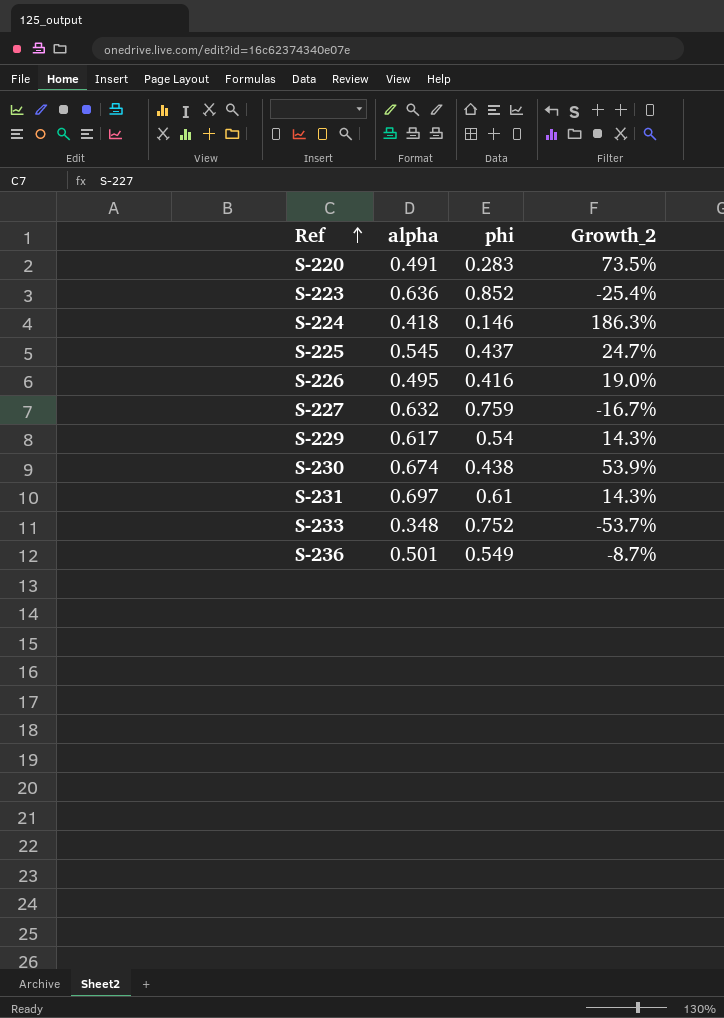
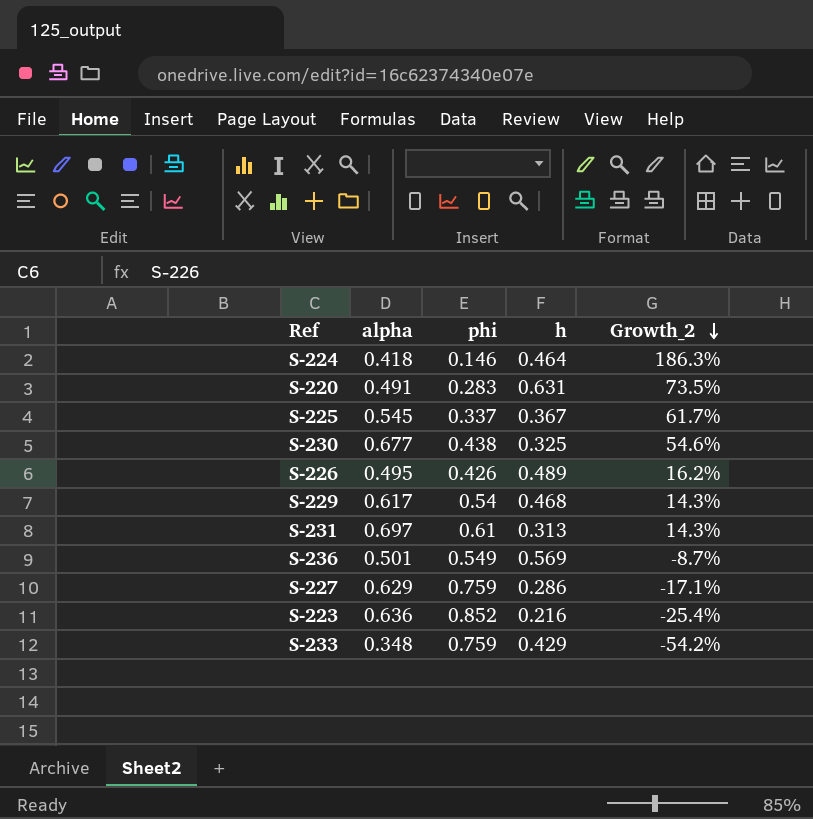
row order: Ref ascending -> Growth_2 descending
column h | position: none -> 4
S-225 | phi: 0.437 -> 0.337
S-225 | Growth_2: 24.7% -> 61.7%
S-230 | alpha: 0.674 -> 0.677
S-230 | Growth_2: 53.9% -> 54.6%
S-226 | phi: 0.416 -> 0.426
S-226 | Growth_2: 19.0% -> 16.2%
S-227 | alpha: 0.632 -> 0.629
S-227 | Growth_2: -16.7% -> -17.1%
S-233 | phi: 0.752 -> 0.759
S-233 | Growth_2: -53.7% -> -54.2%

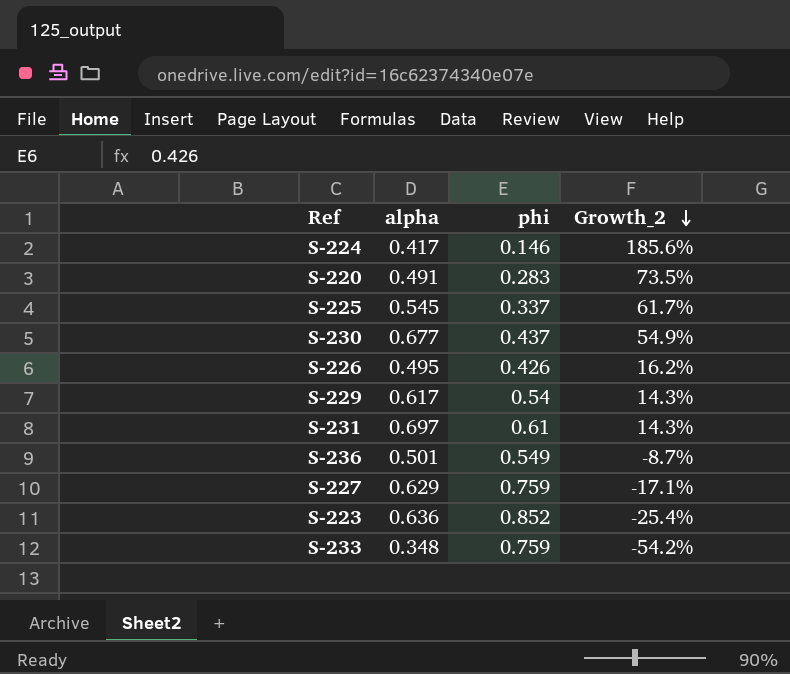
column h | position: 4 -> none
S-224 | alpha: 0.418 -> 0.417
S-224 | Growth_2: 186.3% -> 185.6%
S-230 | phi: 0.438 -> 0.437
S-230 | Growth_2: 54.6% -> 54.9%

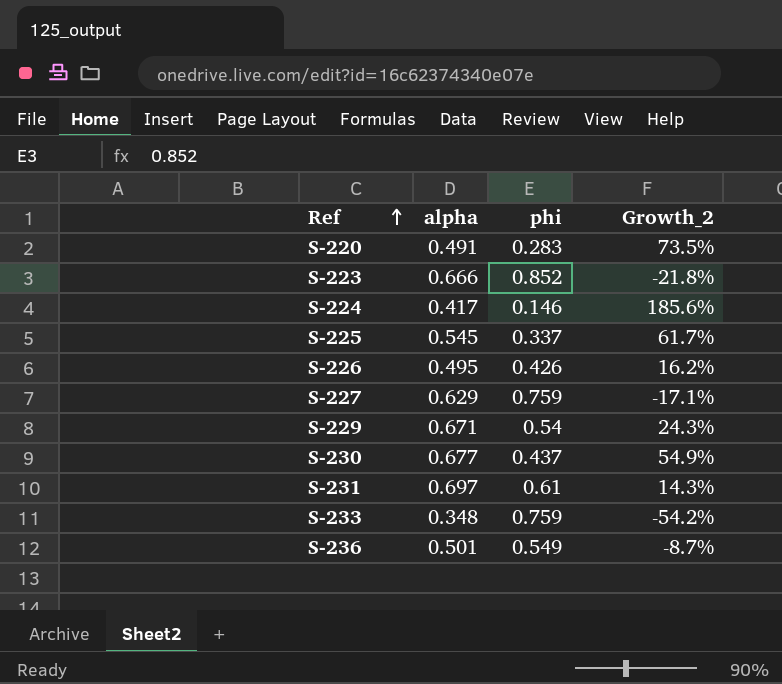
row order: Growth_2 descending -> Ref ascending
S-223 | alpha: 0.636 -> 0.666
S-223 | Growth_2: -25.4% -> -21.8%
S-229 | alpha: 0.617 -> 0.671
S-229 | Growth_2: 14.3% -> 24.3%

